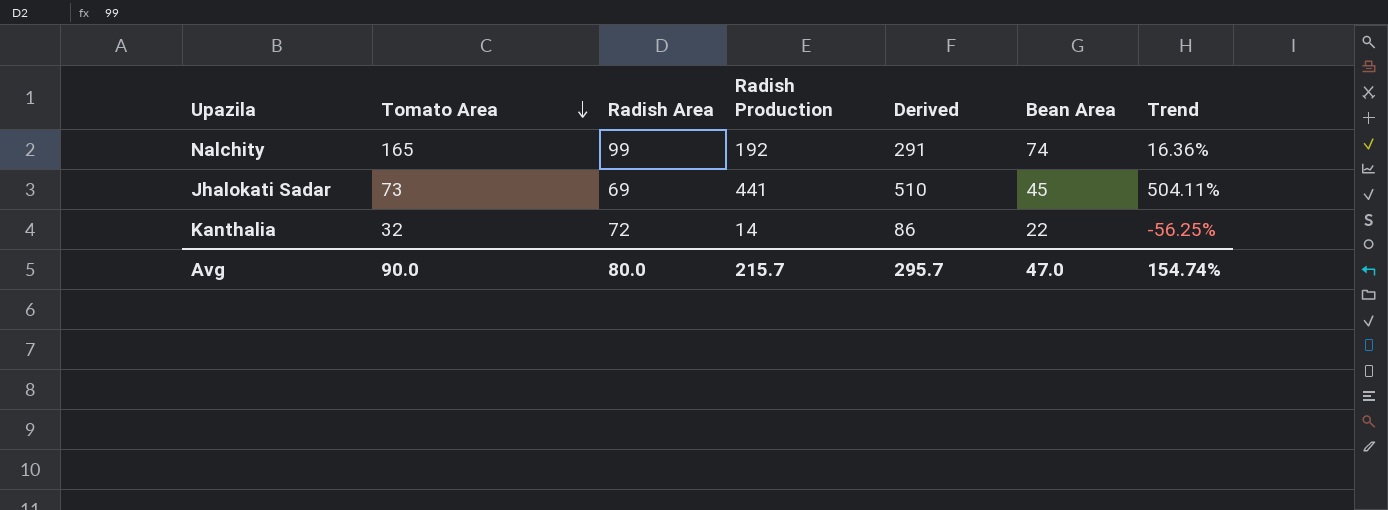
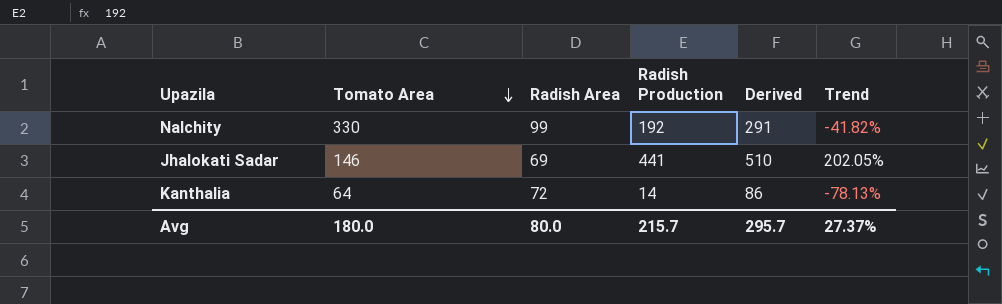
column Bean Area | position: 6 -> none
Nalchity | Tomato Area: 165 -> 330
Nalchity | Trend: 16.36% -> -41.82%
Jhalokati Sadar | Tomato Area: 73 -> 146
Jhalokati Sadar | Trend: 504.11% -> 202.05%
Kanthalia | Tomato Area: 32 -> 64
Kanthalia | Trend: -56.25% -> -78.13%
Avg | Tomato Area: 90.0 -> 180.0
Avg | Trend: 154.74% -> 27.37%

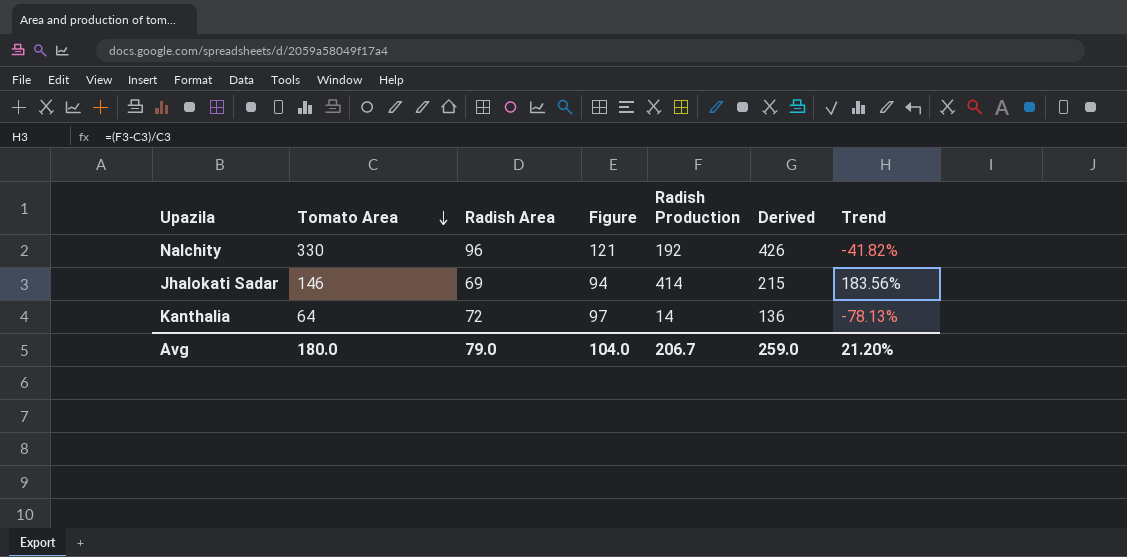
column Figure | formula: none -> [Radish Area] + 25
column Derived | formula: [Radish Area] + [Radish Production] -> [Tomato Area] + [Radish Area]
Nalchity | Radish Area: 99 -> 96
Jhalokati Sadar | Radish Production: 441 -> 414
Jhalokati Sadar | Trend: 202.05% -> 183.56%
Avg | Radish Area: 80.0 -> 79.0
Avg | Radish Production: 215.7 -> 206.7
Avg | Derived: 295.7 -> 259.0
Avg | Trend: 27.37% -> 21.20%

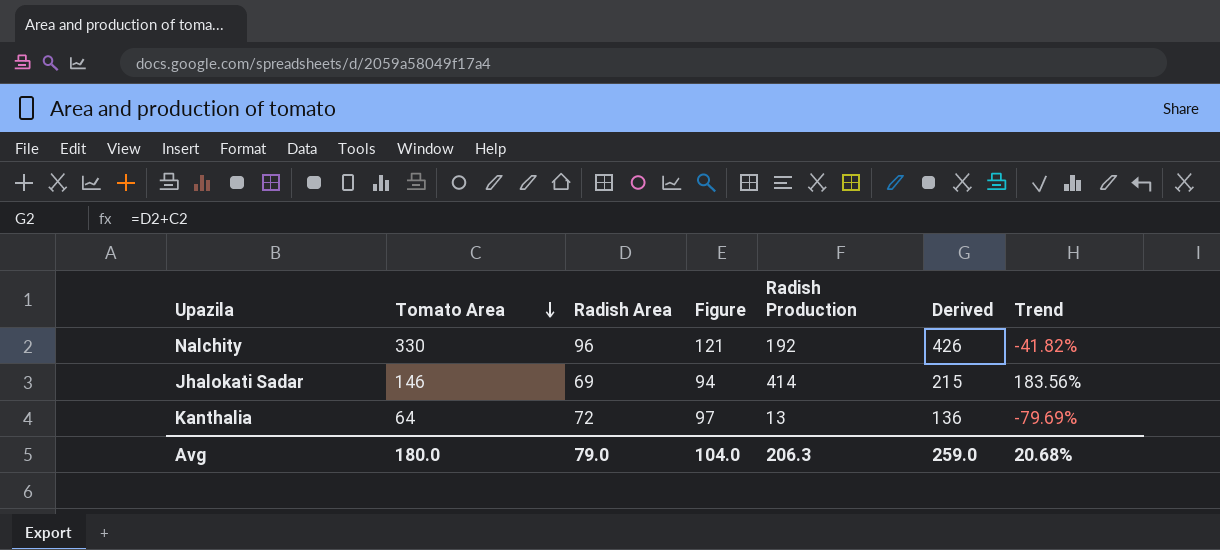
Kanthalia | Radish Production: 14 -> 13
Kanthalia | Trend: -78.13% -> -79.69%
Avg | Radish Production: 206.7 -> 206.3
Avg | Trend: 21.20% -> 20.68%

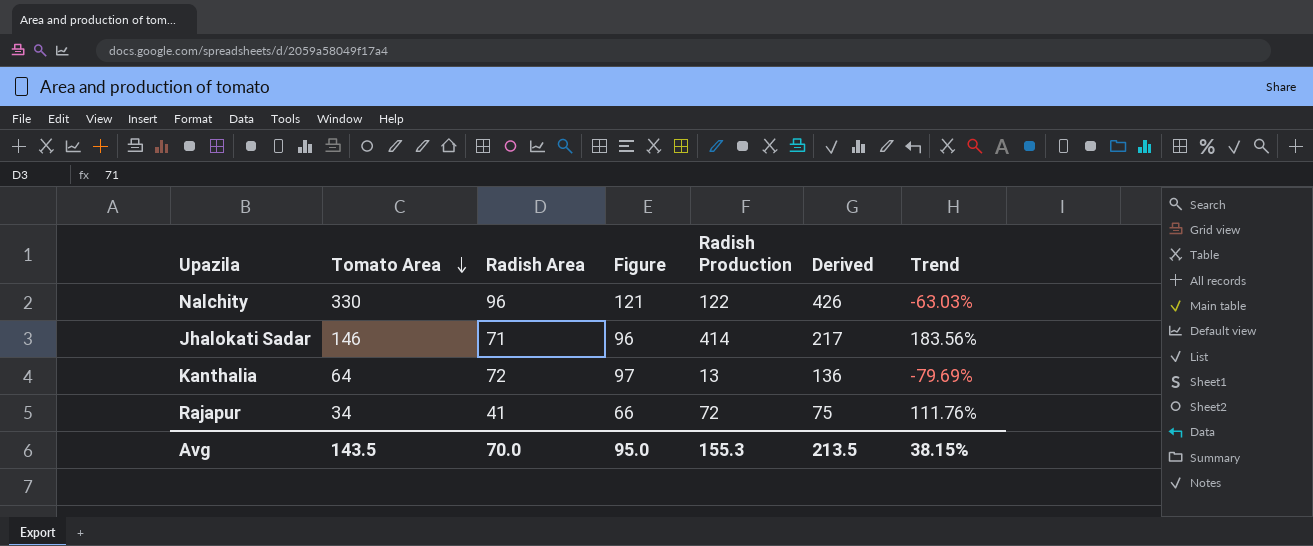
Nalchity | Radish Production: 192 -> 122
Nalchity | Trend: -41.82% -> -63.03%
Jhalokati Sadar | Radish Area: 69 -> 71
Jhalokati Sadar | Figure: 94 -> 96
Jhalokati Sadar | Derived: 215 -> 217
row Rajapur: none -> 34 | 41 | 66 | 72 | 75 | 111.76%
Avg | Tomato Area: 180.0 -> 143.5
Avg | Radish Area: 79.0 -> 70.0
Avg | Figure: 104.0 -> 95.0
Avg | Radish Production: 206.3 -> 155.3
Avg | Derived: 259.0 -> 213.5
Avg | Trend: 20.68% -> 38.15%

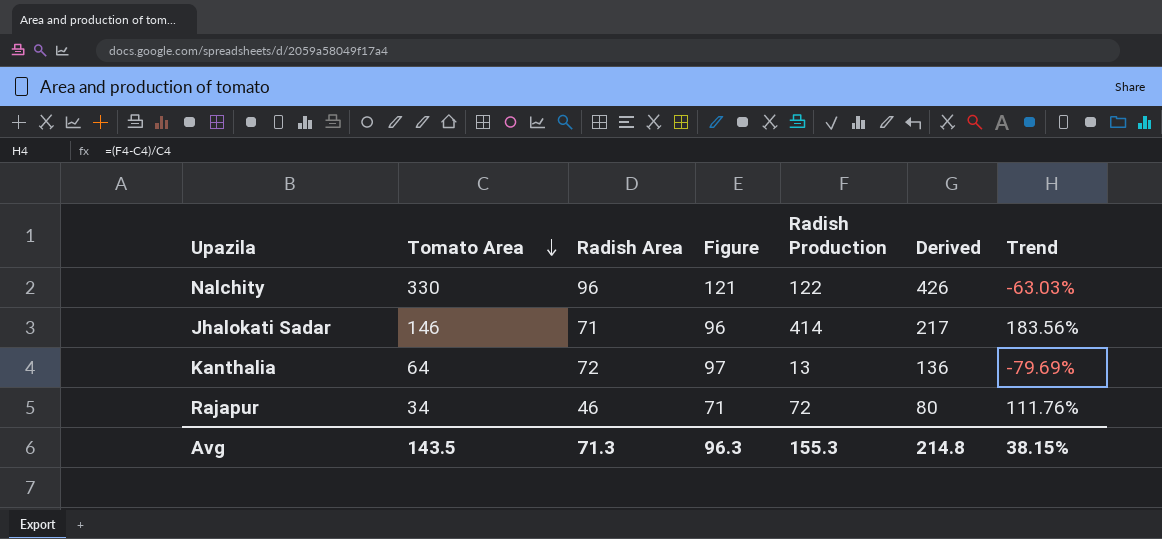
Rajapur | Radish Area: 41 -> 46
Rajapur | Figure: 66 -> 71
Rajapur | Derived: 75 -> 80
Avg | Radish Area: 70.0 -> 71.3
Avg | Figure: 95.0 -> 96.3
Avg | Derived: 213.5 -> 214.8

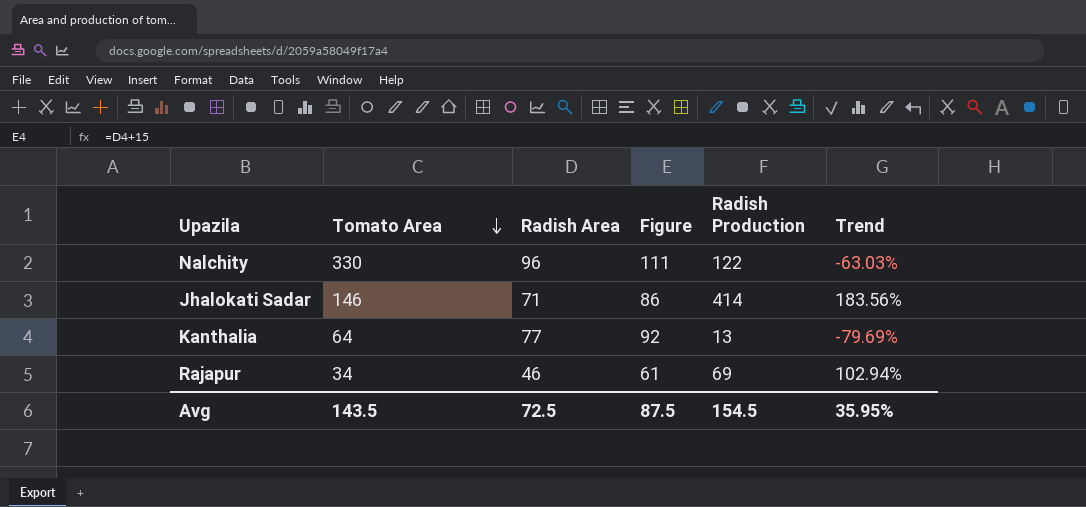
column Derived | formula: [Tomato Area] + [Radish Area] -> none
column Figure | formula: [Radish Area] + 25 -> [Radish Area] + 15
Kanthalia | Radish Area: 72 -> 77
Rajapur | Radish Production: 72 -> 69
Rajapur | Trend: 111.76% -> 102.94%
Avg | Radish Area: 71.3 -> 72.5
Avg | Figure: 96.3 -> 87.5
Avg | Radish Production: 155.3 -> 154.5
Avg | Trend: 38.15% -> 35.95%

